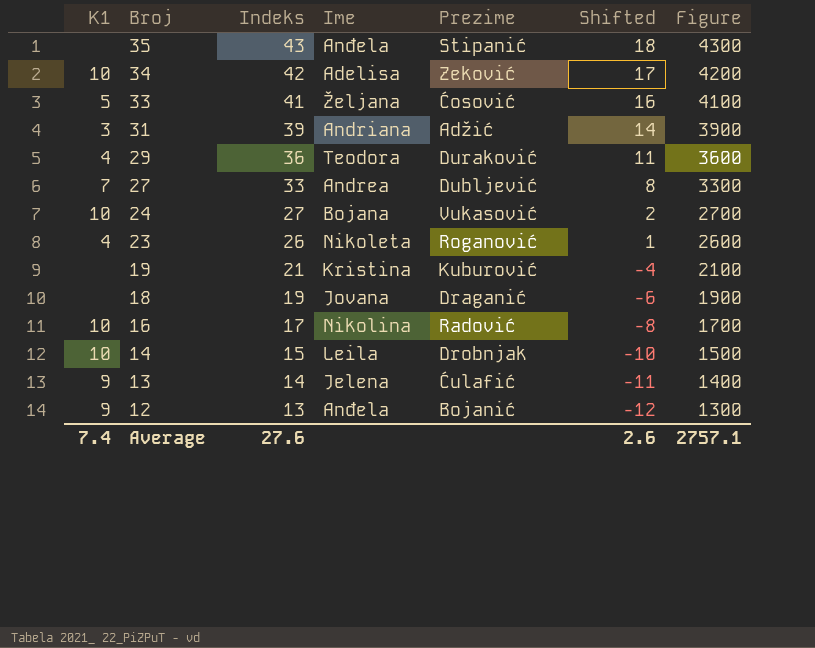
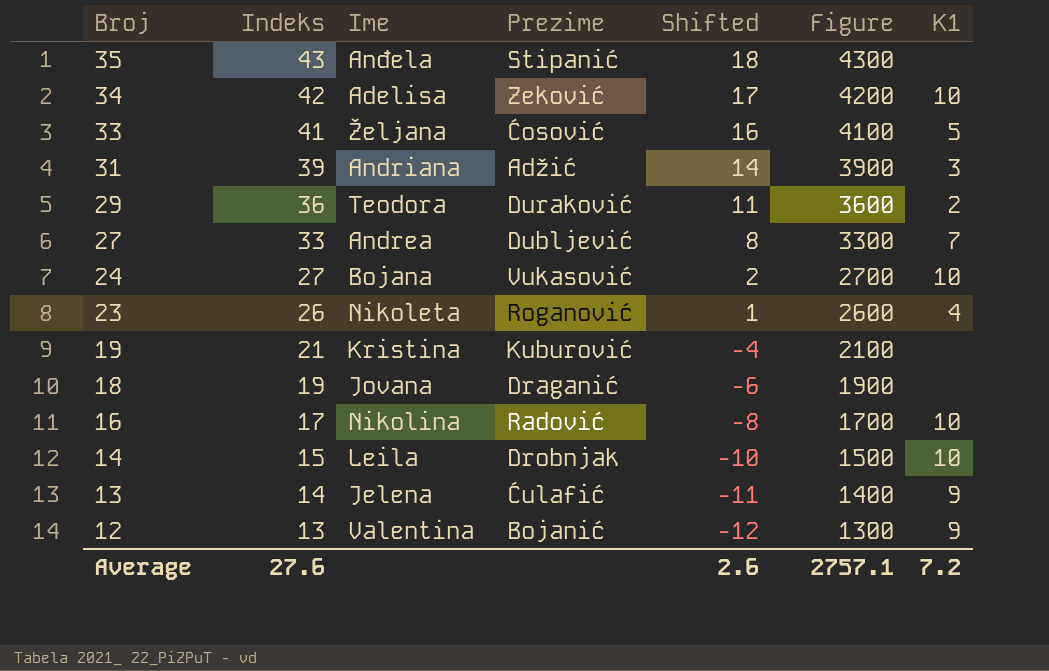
column K1 | position: 1 -> 7
29 | K1: 4 -> 2
12 | Ime: Anđela -> Valentina
Average | K1: 7.4 -> 7.2

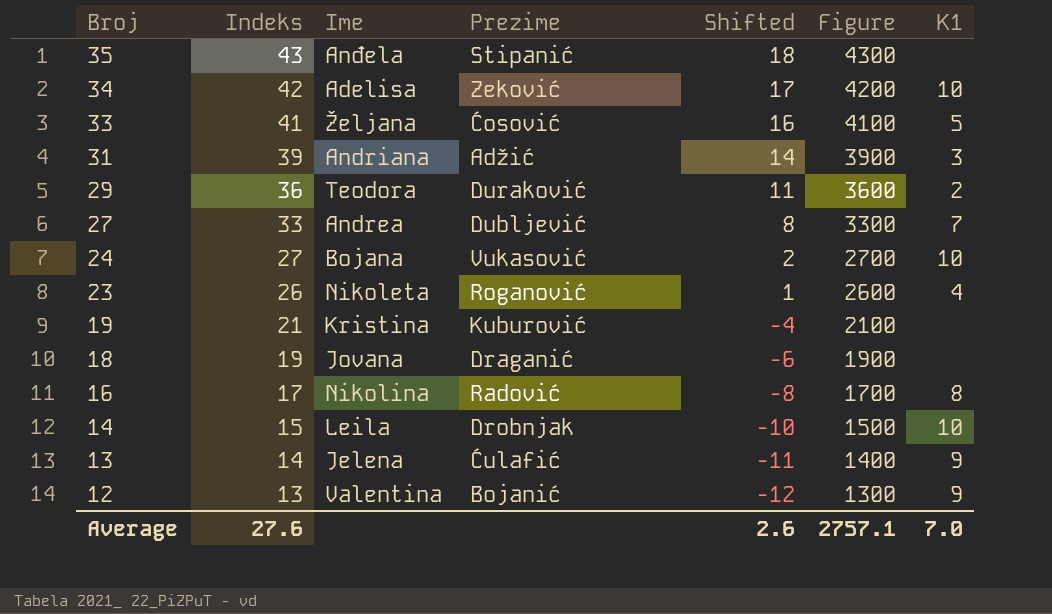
16 | K1: 10 -> 8
Average | K1: 7.2 -> 7.0

